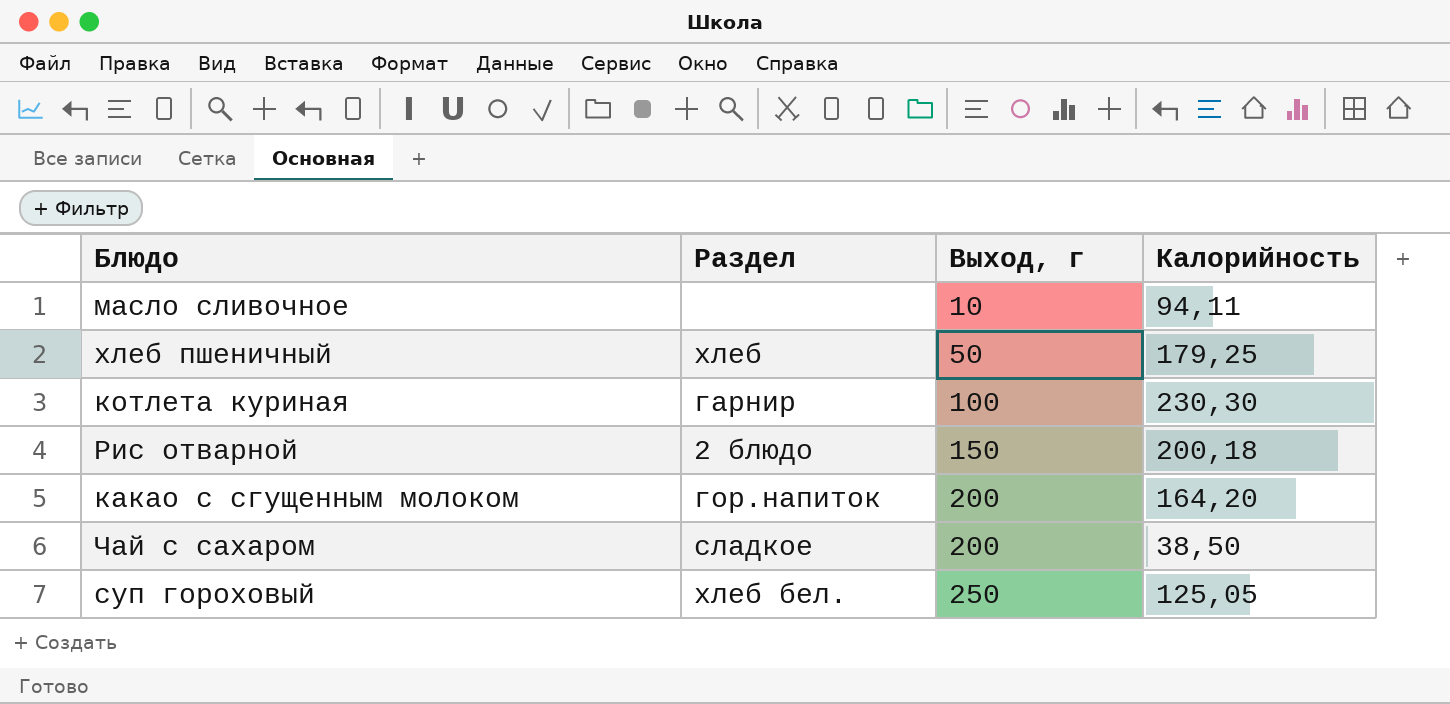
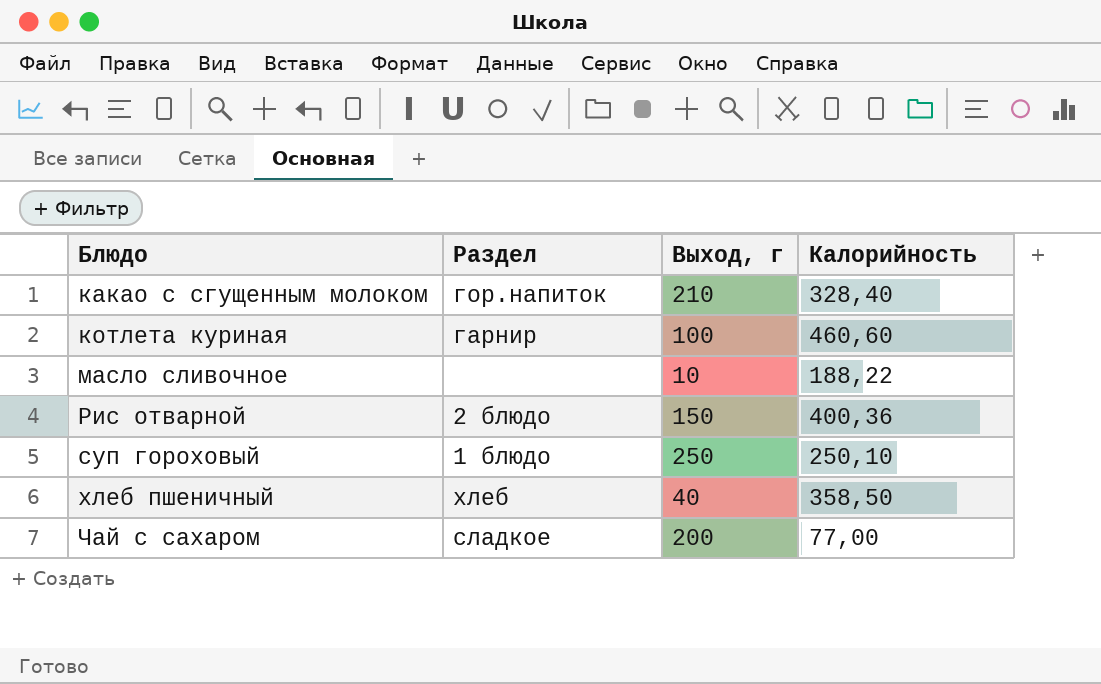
row order: Выход, г ascending -> Блюдо ascending
какао с сгущенным молоком | Выход, г: 200 -> 210
какао с сгущенным молоком | Калорийность: 164,20 -> 328,40
котлета куриная | Калорийность: 230,30 -> 460,60
масло сливочное | Калорийность: 94,11 -> 188,22
Рис отварной | Калорийность: 200,18 -> 400,36
суп гороховый | Раздел: хлеб бел. -> 1 блюдо
суп гороховый | Калорийность: 125,05 -> 250,10
хлеб пшеничный | Выход, г: 50 -> 40
хлеб пшеничный | Калорийность: 179,25 -> 358,50
Чай с сахаром | Калорийность: 38,50 -> 77,00

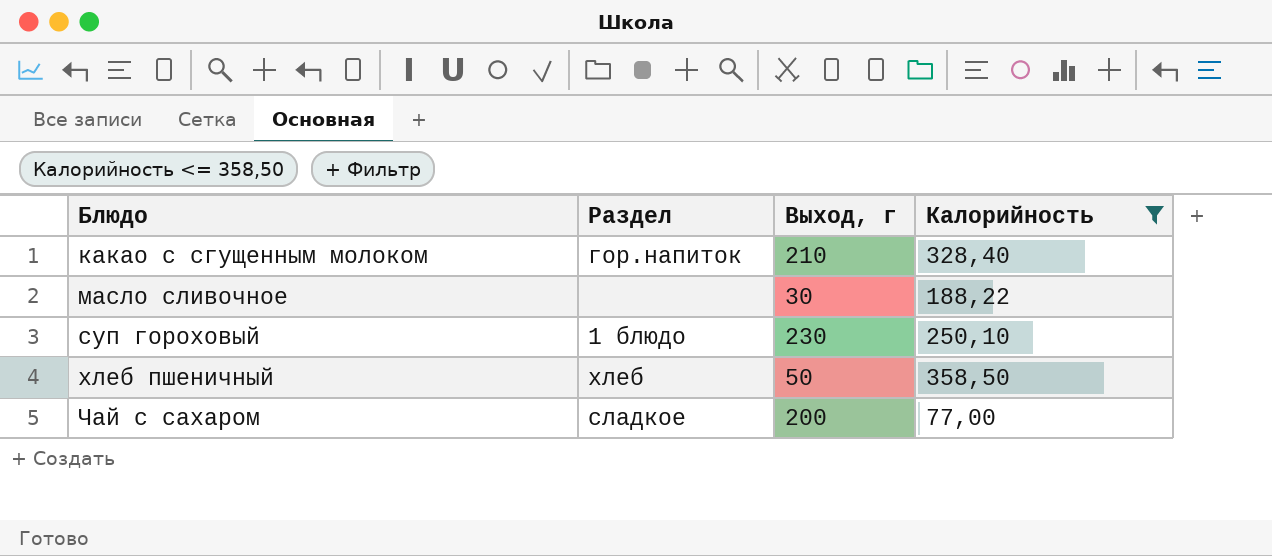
filter: none -> Калорийность <= 358,50
масло сливочное | Выход, г: 10 -> 30
суп гороховый | Выход, г: 250 -> 230
хлеб пшеничный | Выход, г: 40 -> 50

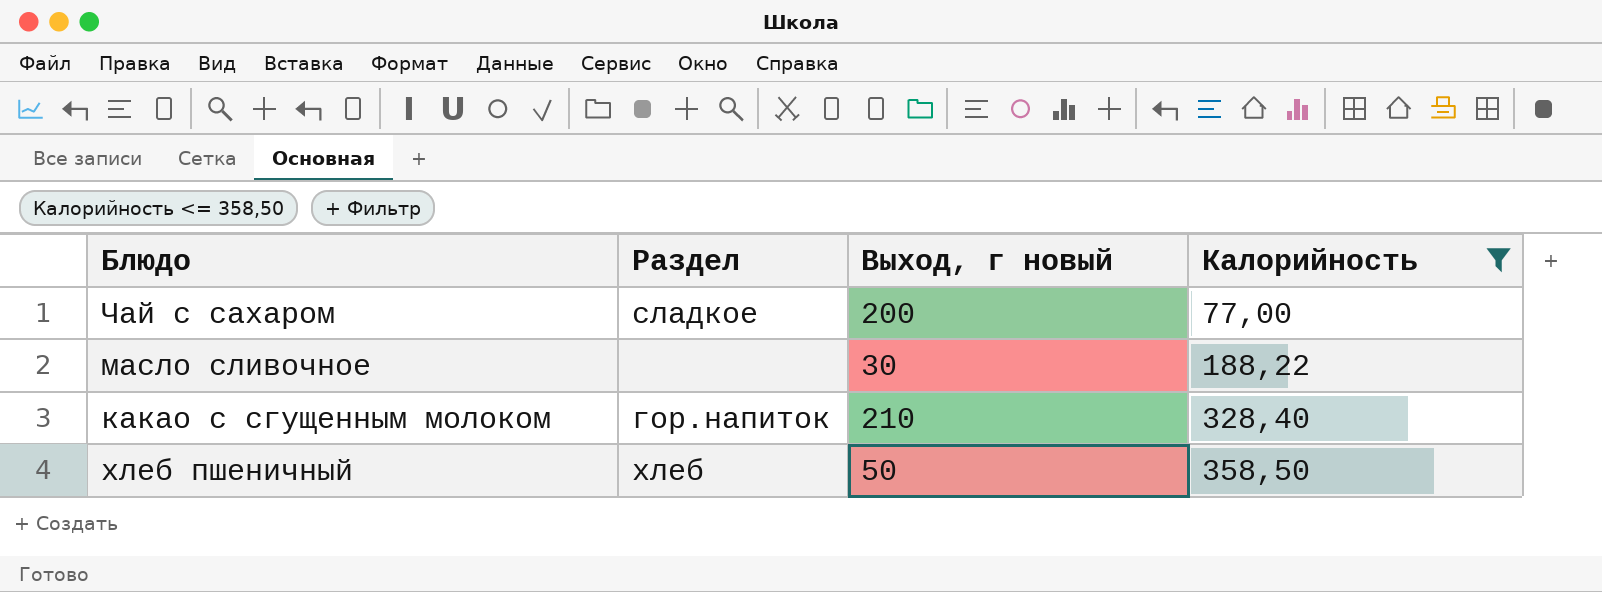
row order: Блюдо ascending -> Калорийность ascending
column name: Выход, г -> Выход, г новый
row суп гороховый: 1 блюдо | 230 | 250,10 -> none

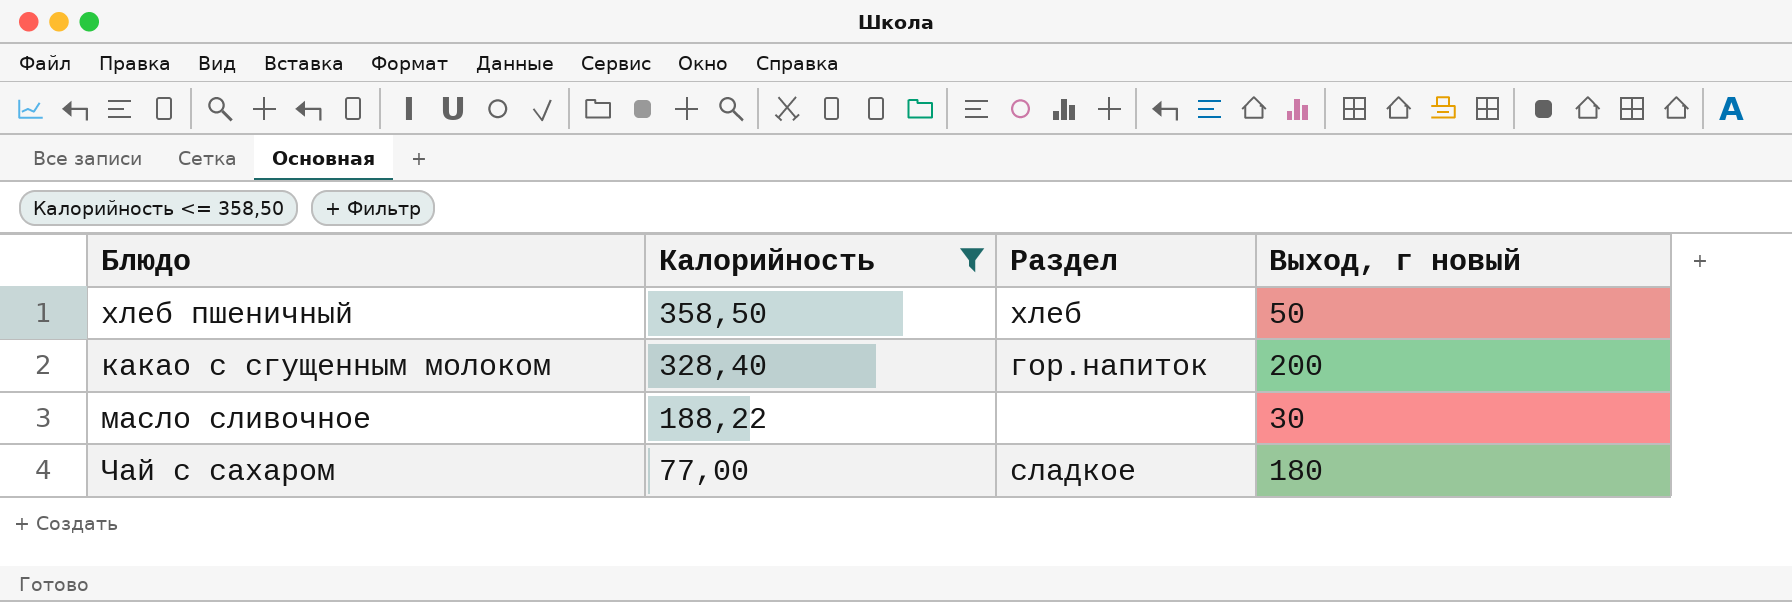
row order: Калорийность ascending -> Калорийность descending
column Калорийность | position: 4 -> 2
какао с сгущенным молоком | Выход, г новый: 210 -> 200
Чай с сахаром | Выход, г новый: 200 -> 180

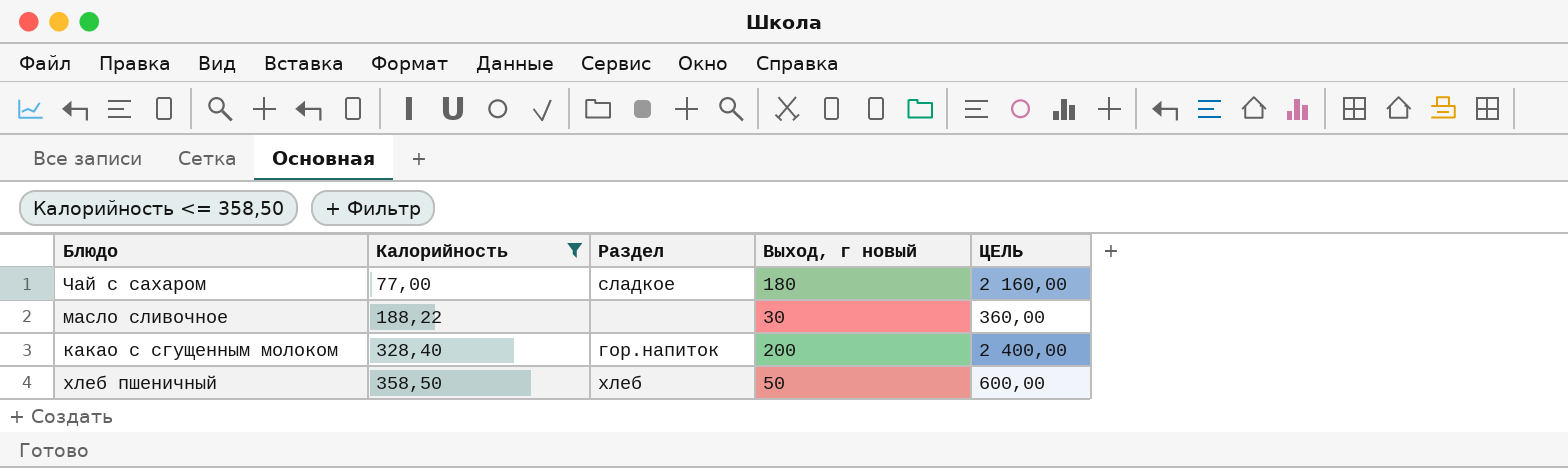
row order: Калорийность descending -> Калорийность ascending
column ЦЕЛЬ | formula: none -> [Выход, г новый] * 12

